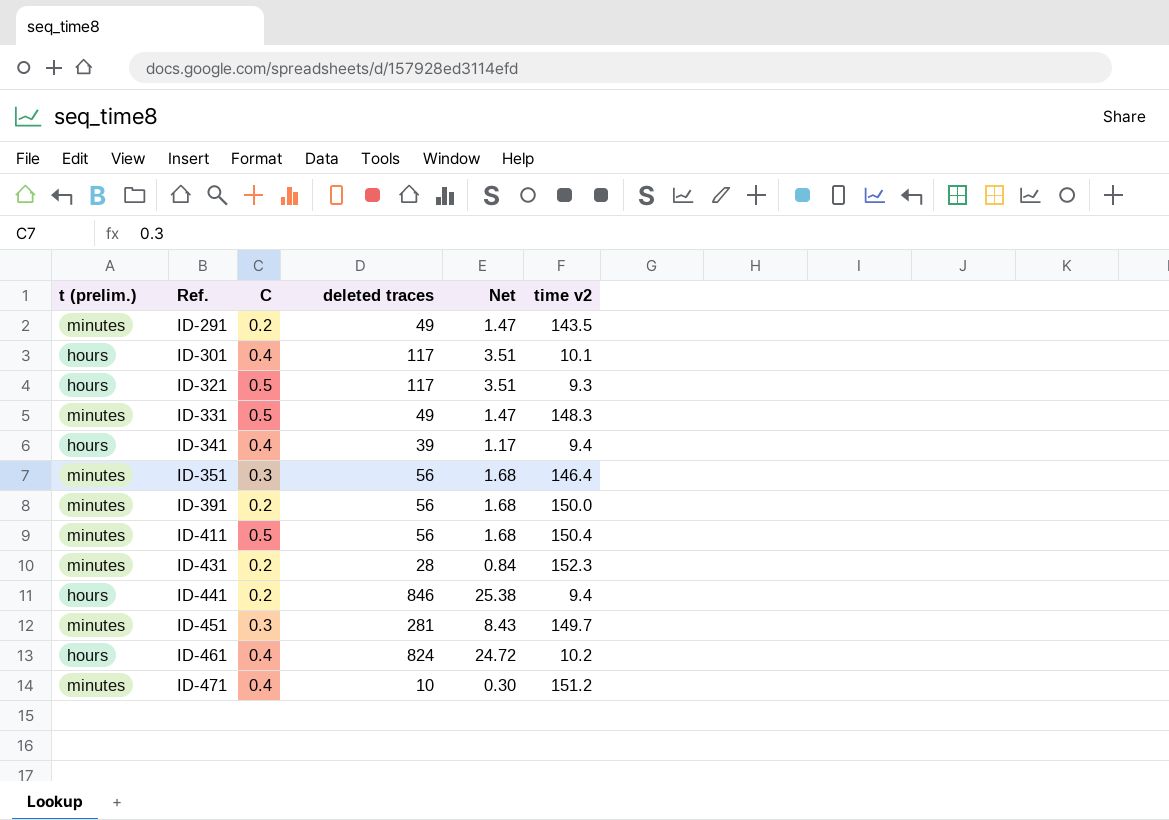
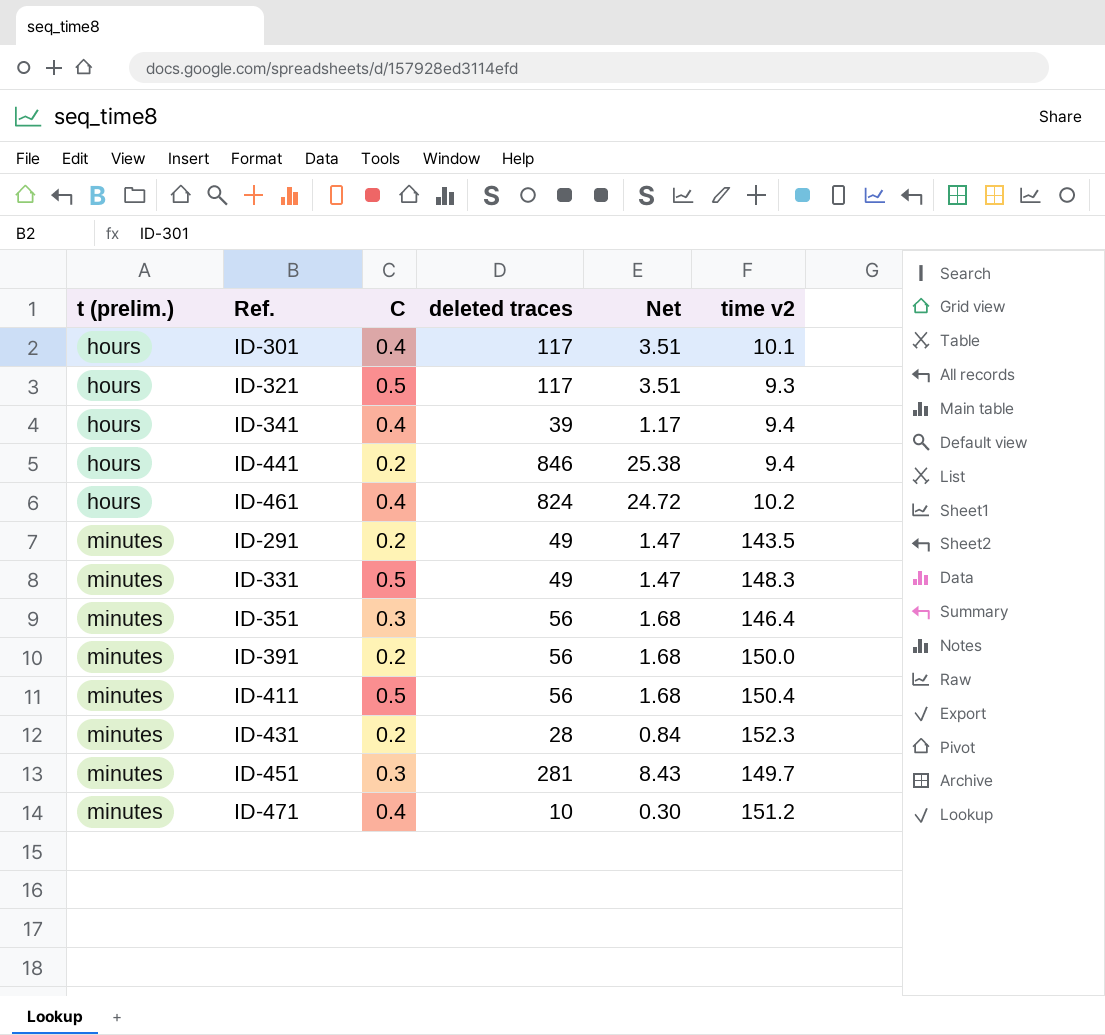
row order: Ref. ascending -> t (prelim.) ascending

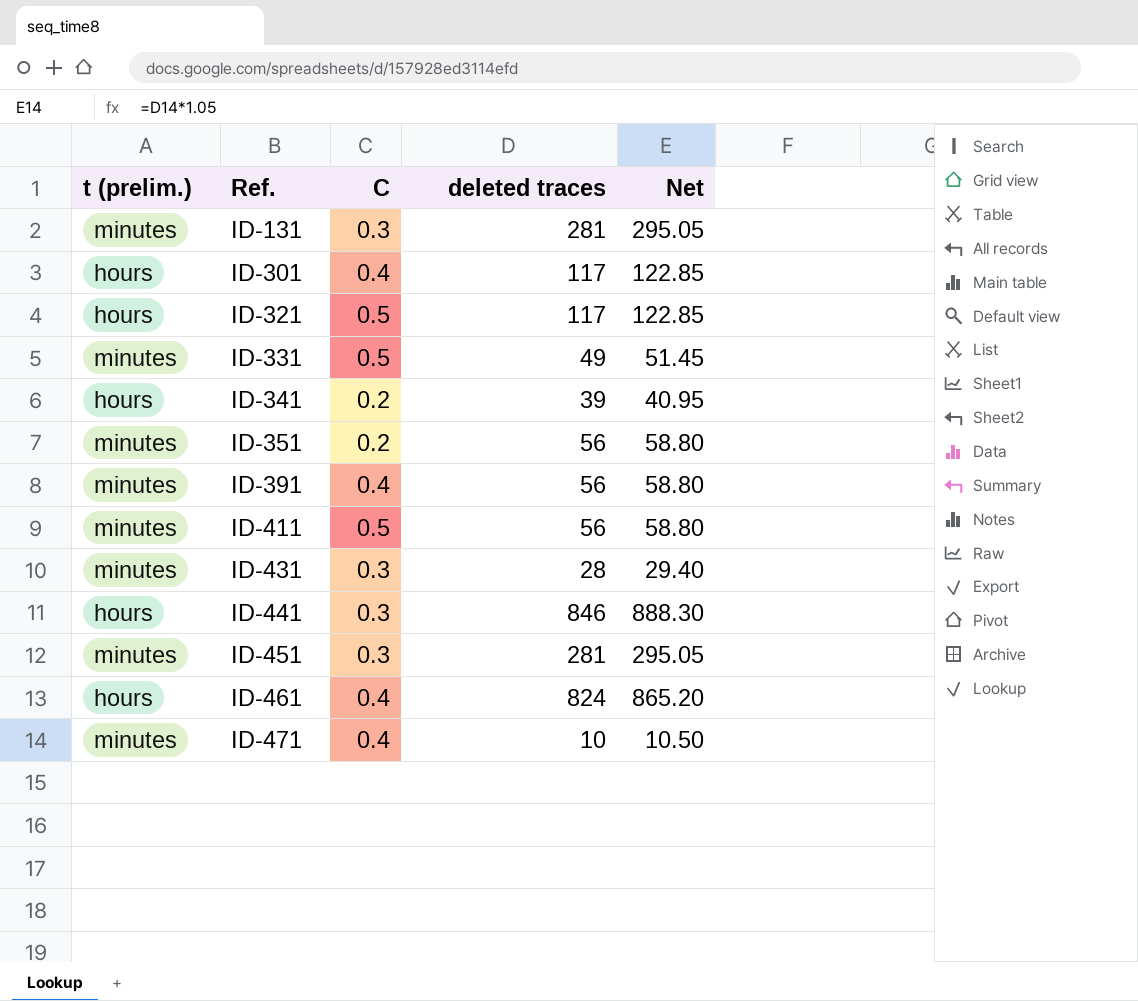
row order: t (prelim.) ascending -> Ref. ascending
column time v2 | position: 6 -> none
column Net | formula: [deleted traces] * 0.03 -> [deleted traces] * 1.05
row ID-291: minutes | 0.2 | 49 | 1.47 | 143.5 -> none
row ID-131: none -> minutes | 0.3 | 281 | 295.05
ID-341 | C: 0.4 -> 0.2
ID-351 | C: 0.3 -> 0.2
ID-391 | C: 0.2 -> 0.4
ID-431 | C: 0.2 -> 0.3
ID-441 | C: 0.2 -> 0.3

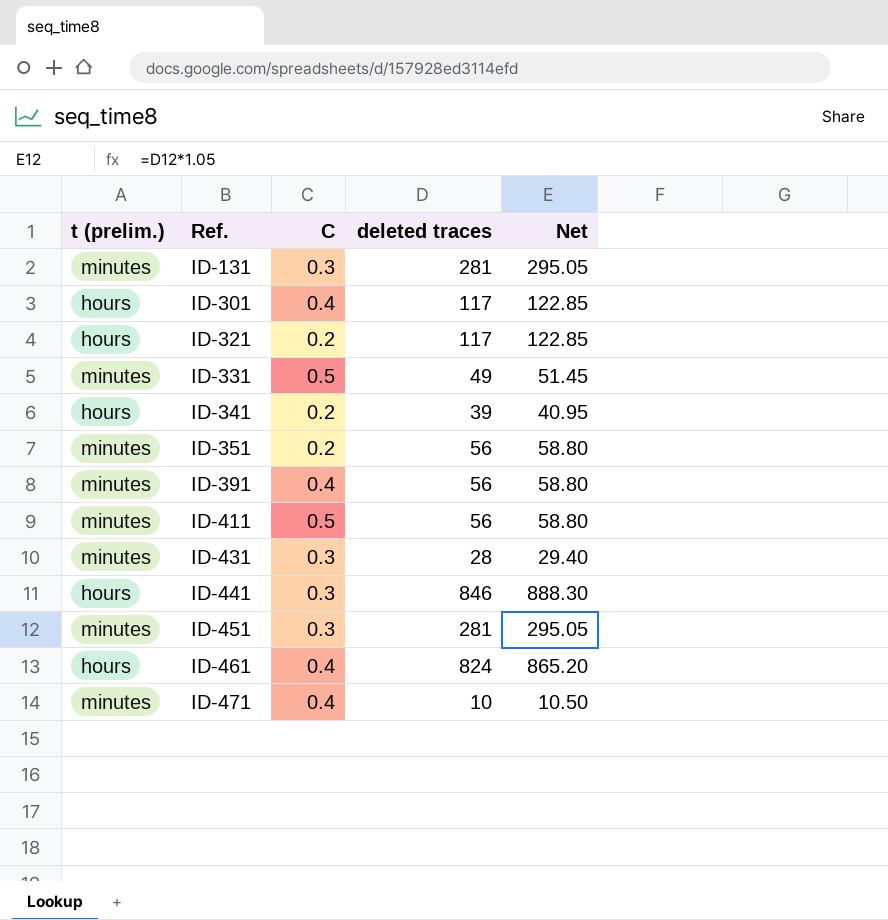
ID-321 | C: 0.5 -> 0.2

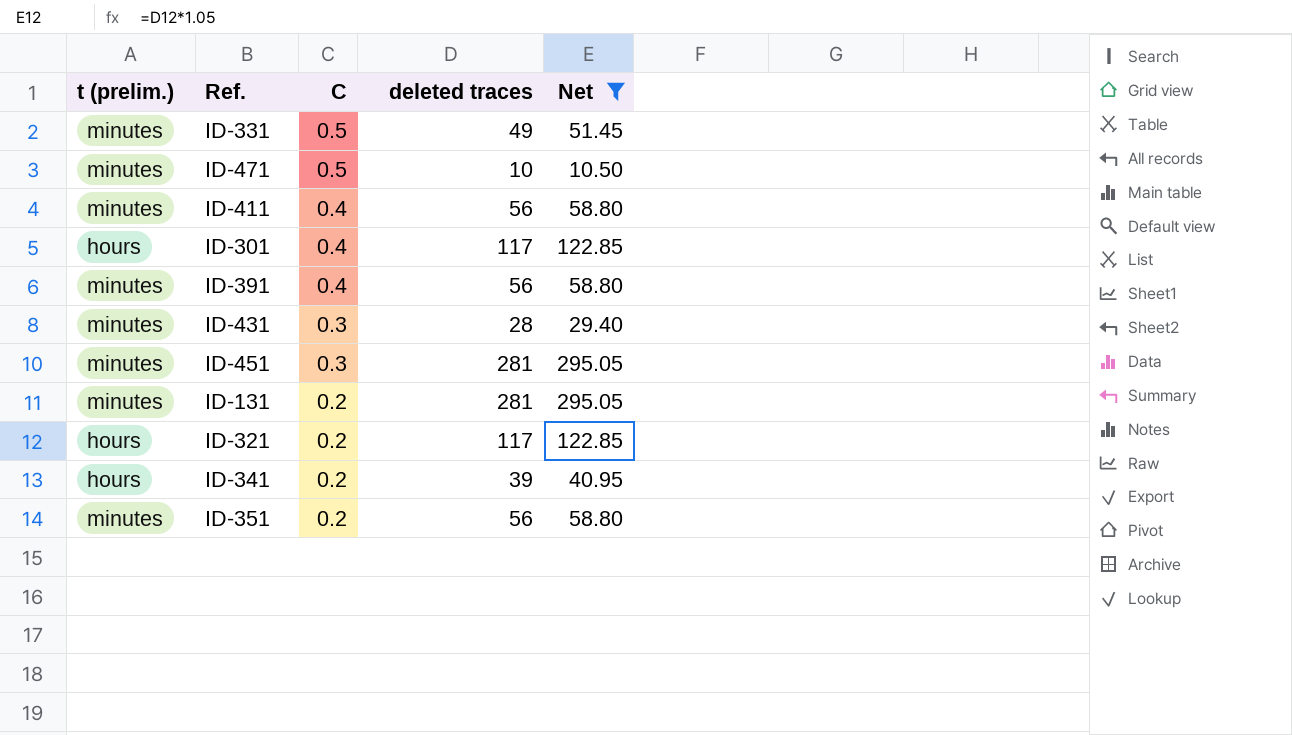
filter: none -> Net <= 295.05
row order: Ref. ascending -> C descending
ID-471 | C: 0.4 -> 0.5
ID-411 | C: 0.5 -> 0.4
ID-131 | C: 0.3 -> 0.2

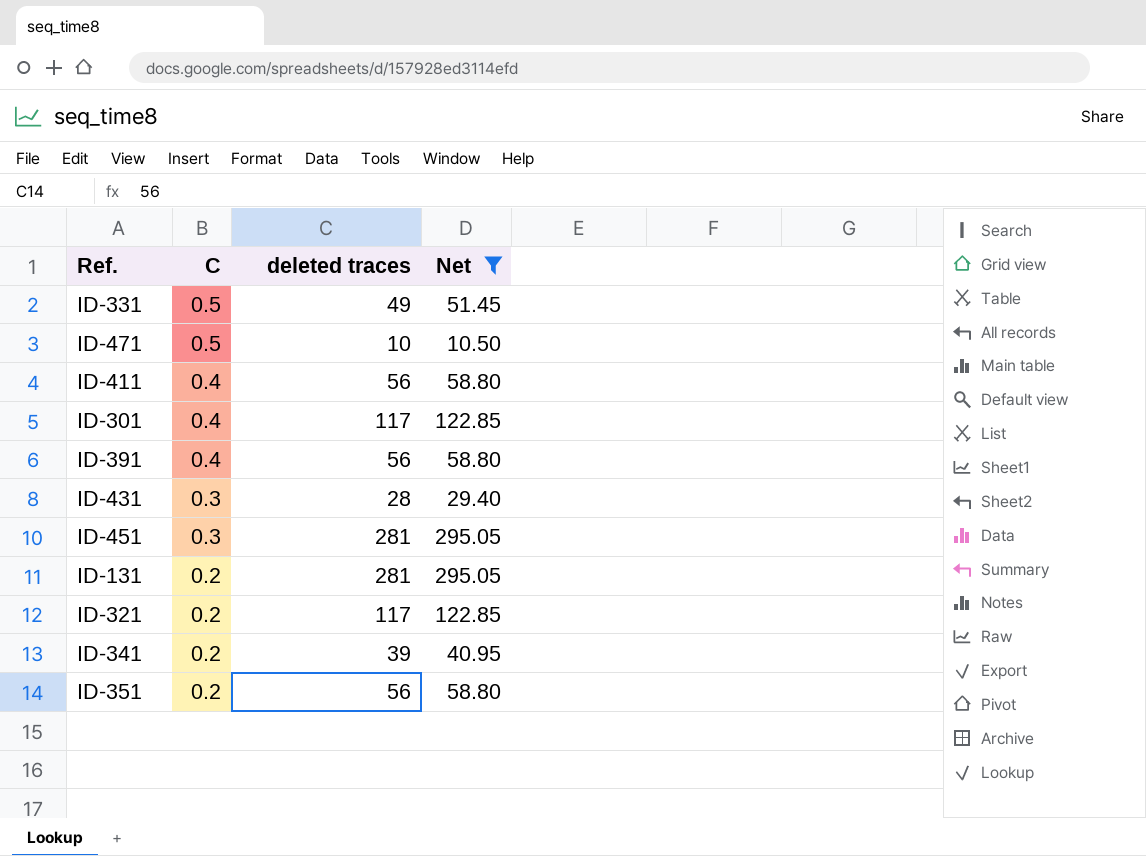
column t (prelim.) | position: 1 -> none

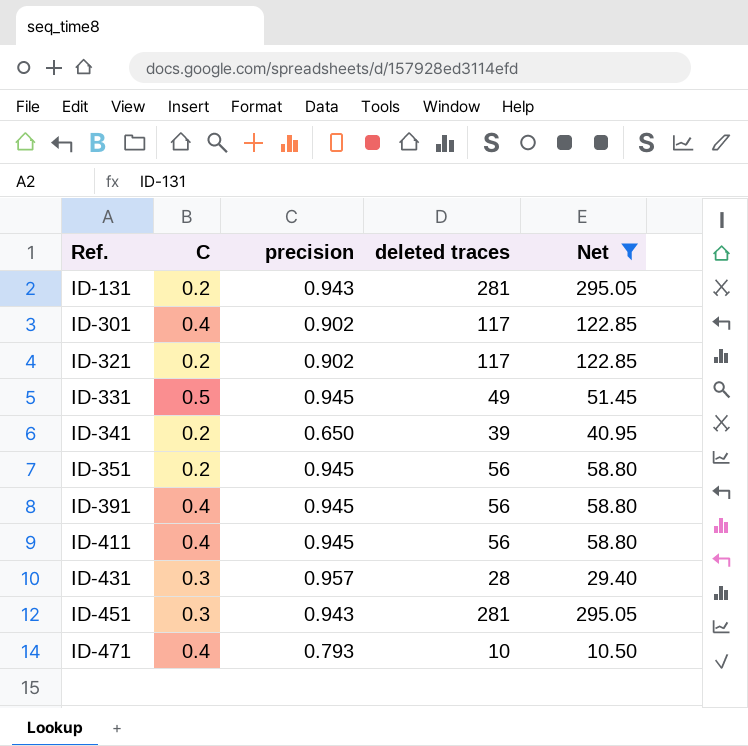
row order: C descending -> Ref. ascending
column precision | position: none -> 3
ID-471 | C: 0.5 -> 0.4

